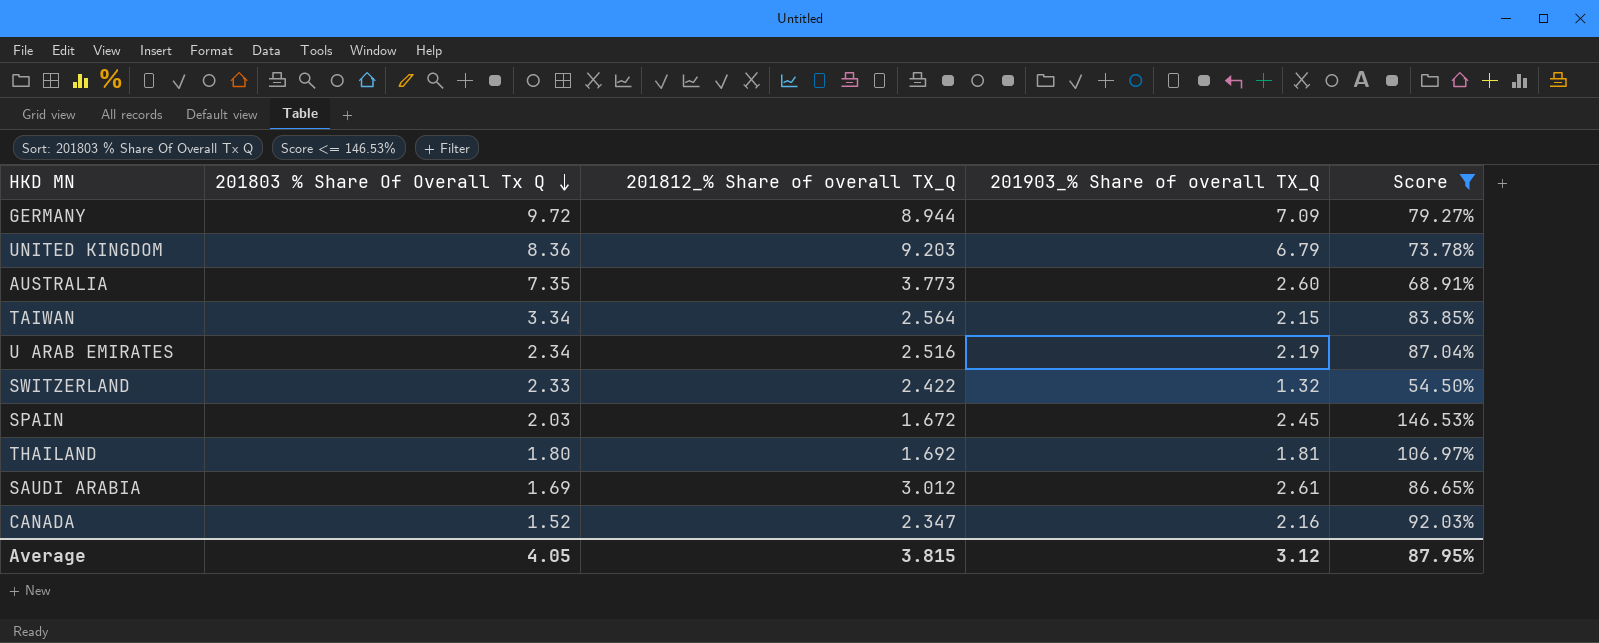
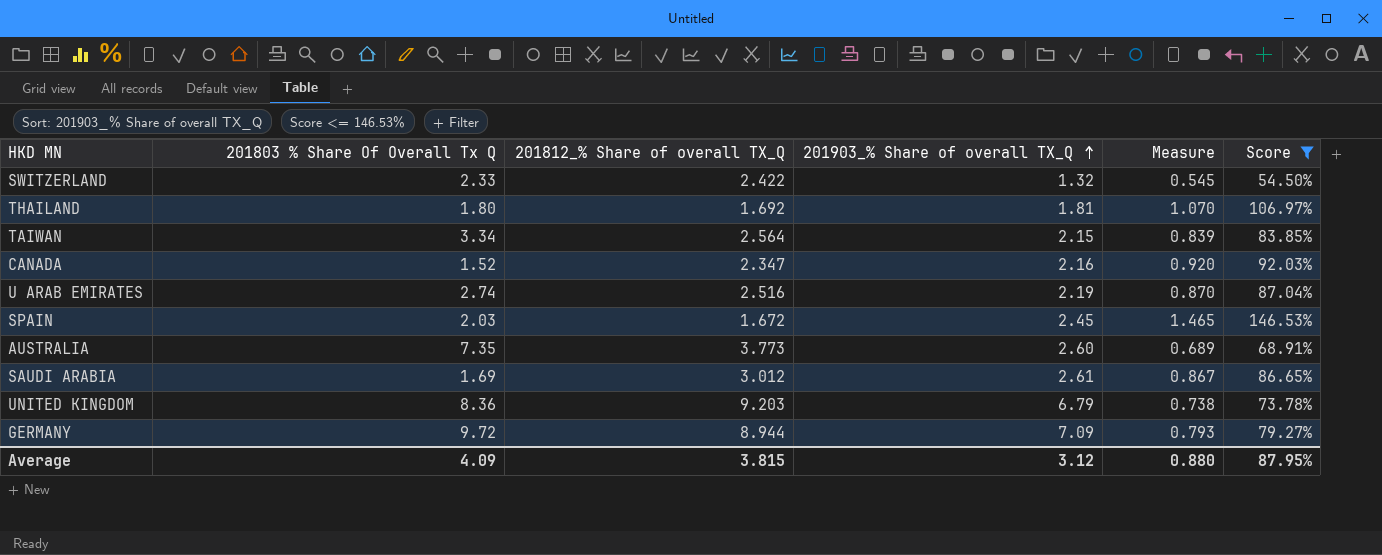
row order: 201803 % Share Of Overall Tx Q descending -> 201903_% Share of overall TX_Q ascending
column Measure | formula: none -> [201903_% Share of overall TX_Q] / [201812_% Share of overall TX_Q]
U ARAB EMIRATES | 201803 % Share Of Overall Tx Q: 2.34 -> 2.74
Average | 201803 % Share Of Overall Tx Q: 4.05 -> 4.09

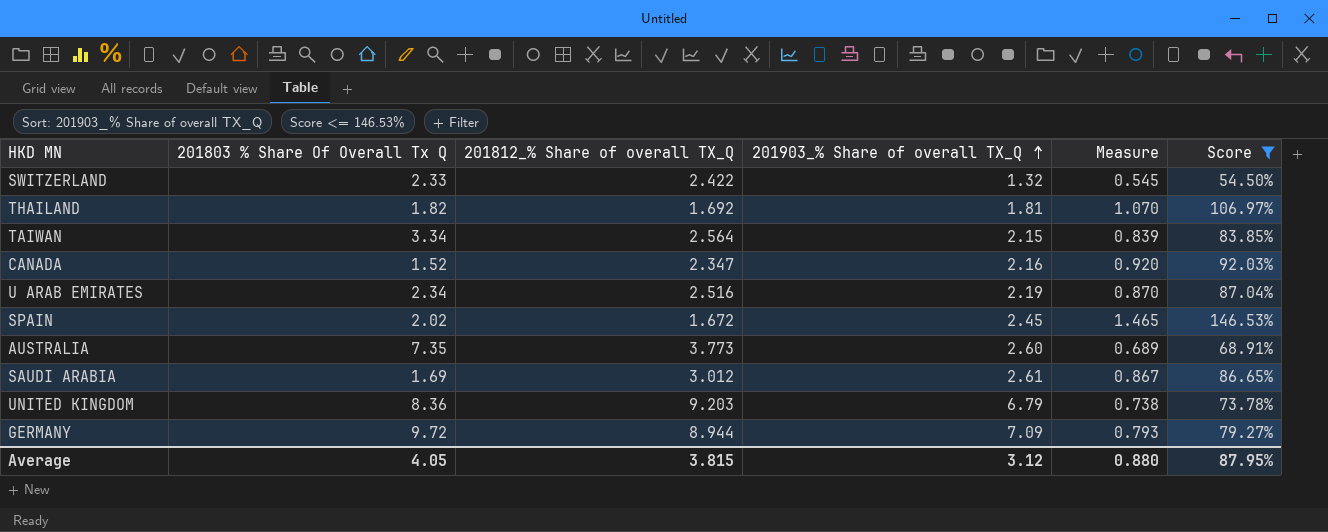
THAILAND | 201803 % Share Of Overall Tx Q: 1.80 -> 1.82
U ARAB EMIRATES | 201803 % Share Of Overall Tx Q: 2.74 -> 2.34
SPAIN | 201803 % Share Of Overall Tx Q: 2.03 -> 2.02
Average | 201803 % Share Of Overall Tx Q: 4.09 -> 4.05

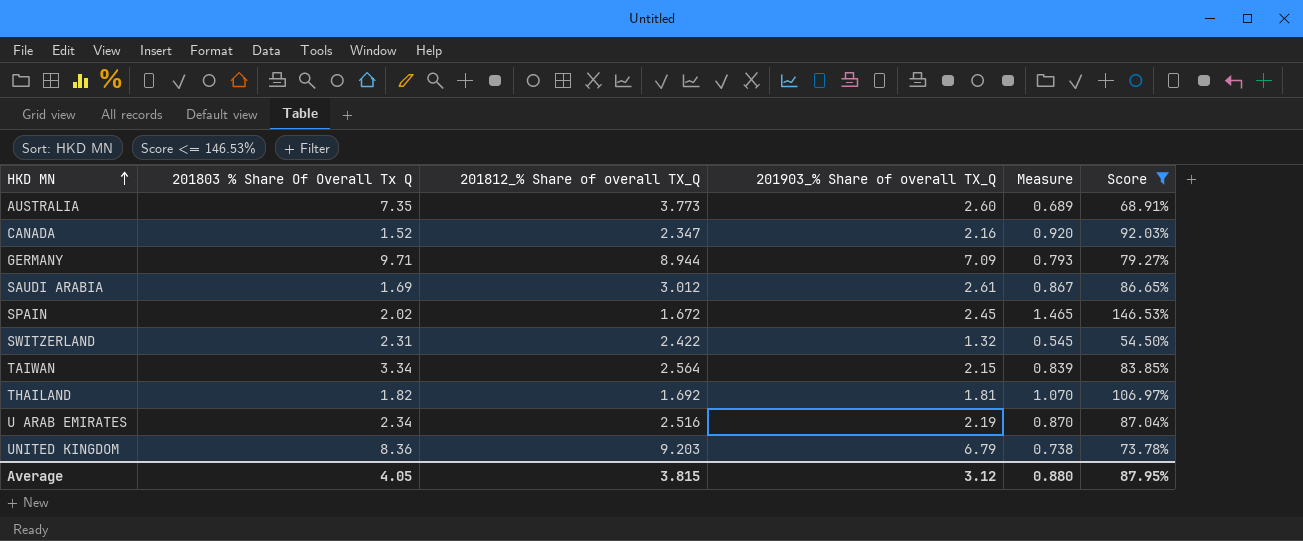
row order: 201903_% Share of overall TX_Q ascending -> HKD MN ascending
GERMANY | 201803 % Share Of Overall Tx Q: 9.72 -> 9.71
SWITZERLAND | 201803 % Share Of Overall Tx Q: 2.33 -> 2.31

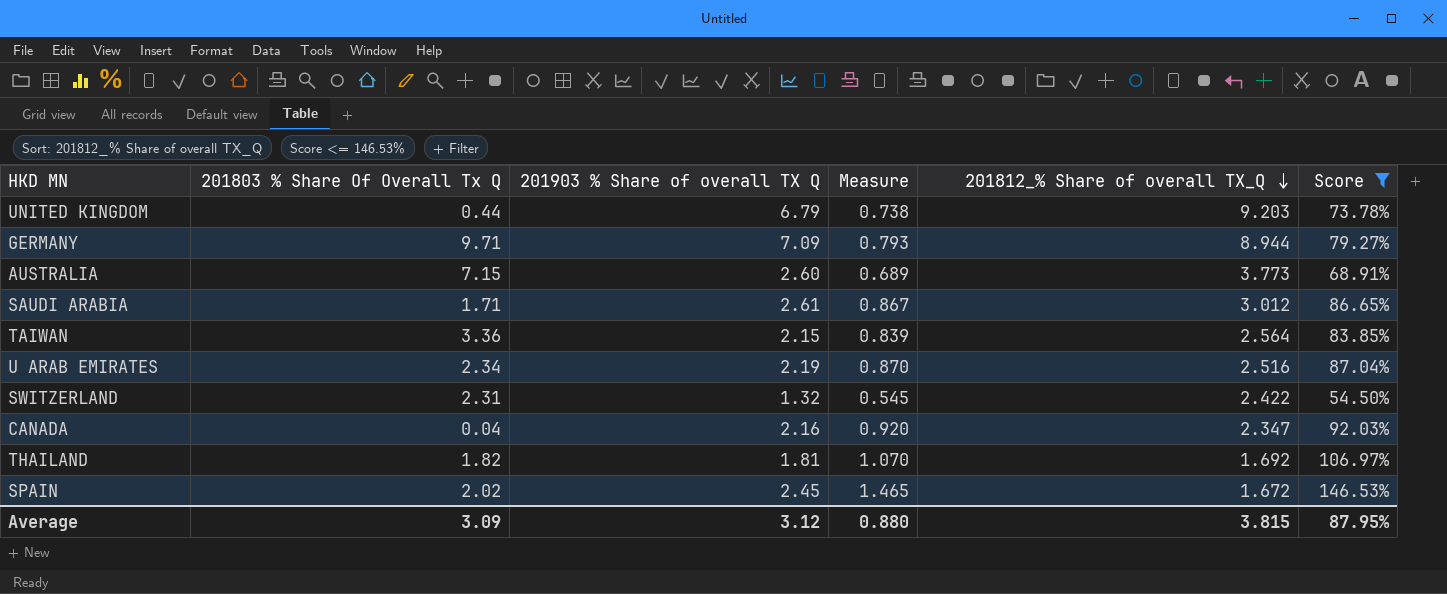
row order: HKD MN ascending -> 201812_% Share of overall TX_Q descending
column name: 201903_% Share of overall TX_Q -> 201903 % Share of overall TX Q
column 201812_% Share of overall TX_Q | position: 3 -> 5
UNITED KINGDOM | 201803 % Share Of Overall Tx Q: 8.36 -> 0.44
AUSTRALIA | 201803 % Share Of Overall Tx Q: 7.35 -> 7.15
SAUDI ARABIA | 201803 % Share Of Overall Tx Q: 1.69 -> 1.71
TAIWAN | 201803 % Share Of Overall Tx Q: 3.34 -> 3.36
CANADA | 201803 % Share Of Overall Tx Q: 1.52 -> 0.04
Average | 201803 % Share Of Overall Tx Q: 4.05 -> 3.09

